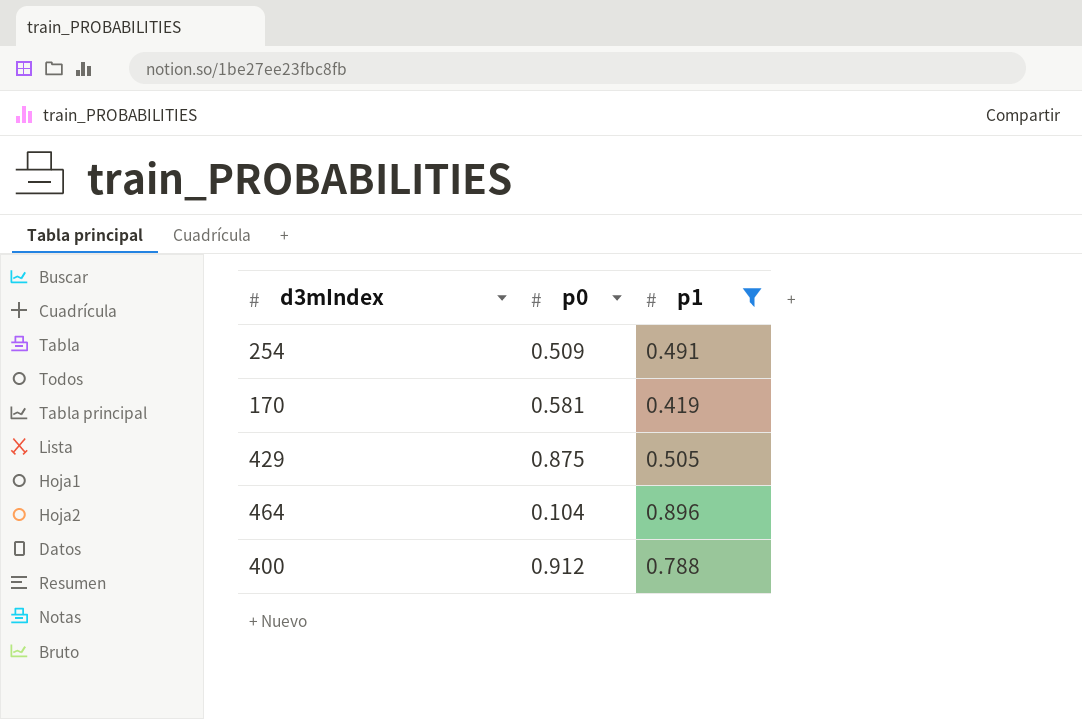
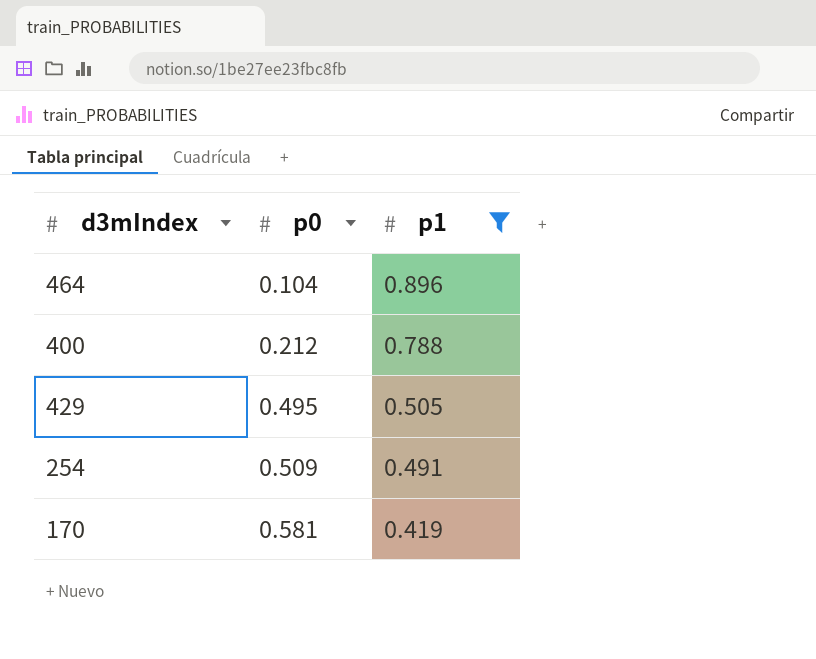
row order: none -> p0 ascending
400 | p0: 0.912 -> 0.212
429 | p0: 0.875 -> 0.495

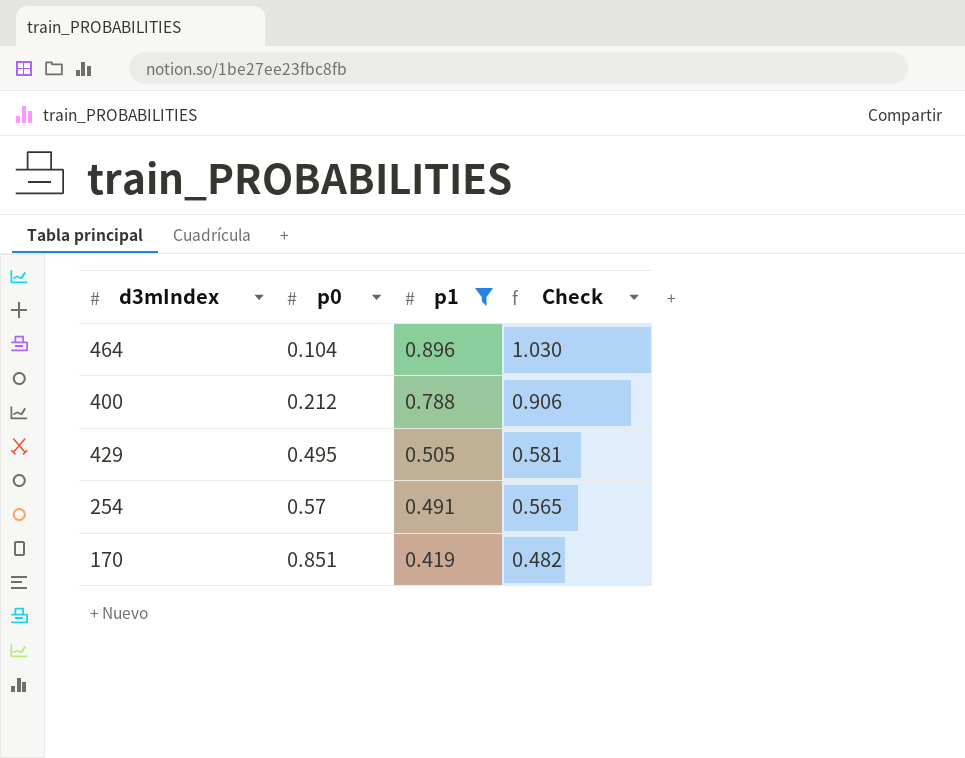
column Check | formula: none -> [p1] * 1.15
254 | p0: 0.509 -> 0.57
170 | p0: 0.581 -> 0.851

